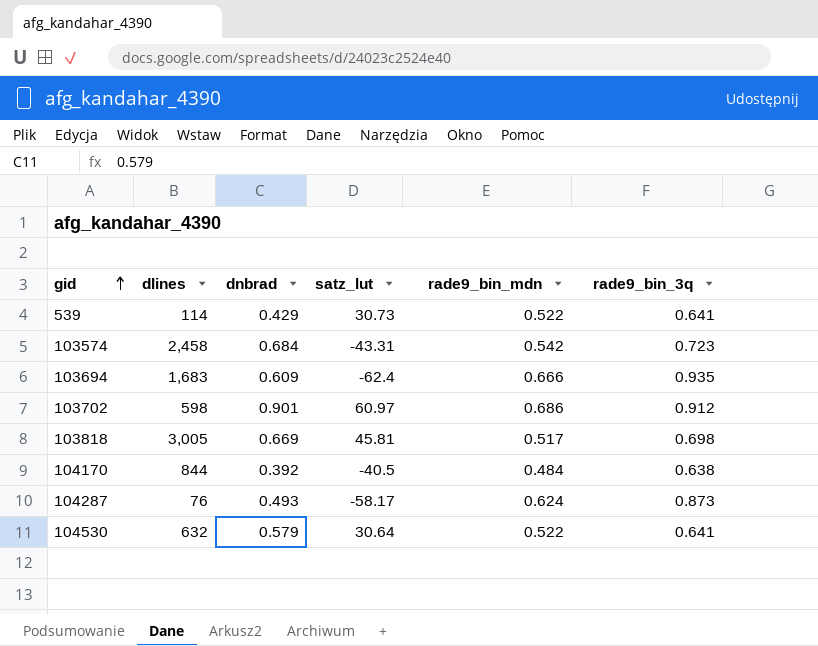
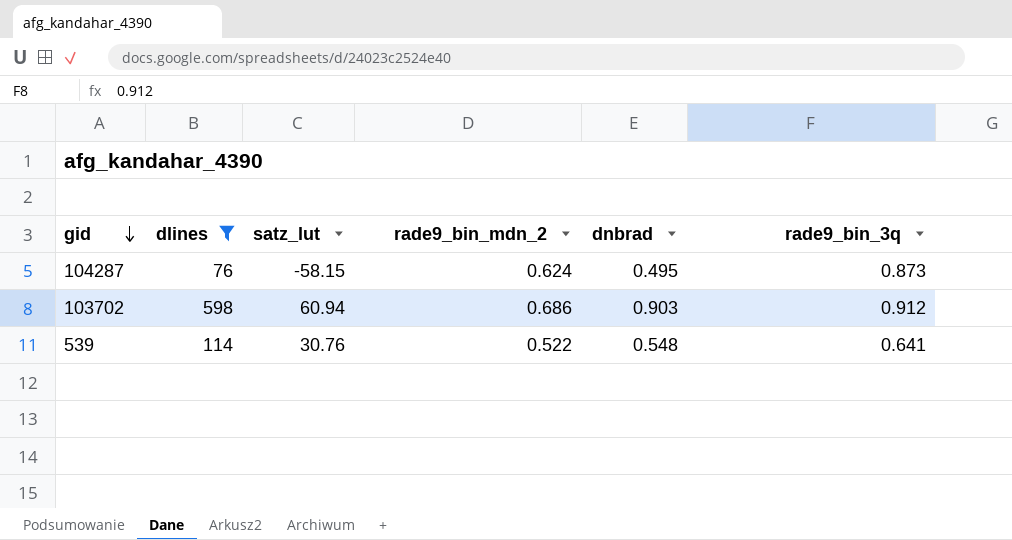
filter: none -> dlines <= 598
row order: gid ascending -> gid descending
column name: rade9_bin_mdn -> rade9_bin_mdn_2
column dnbrad | position: 3 -> 5
104287 | satz_lut: -58.17 -> -58.15
104287 | dnbrad: 0.493 -> 0.495
103702 | satz_lut: 60.97 -> 60.94
103702 | dnbrad: 0.901 -> 0.903
539 | satz_lut: 30.73 -> 30.76
539 | dnbrad: 0.429 -> 0.548

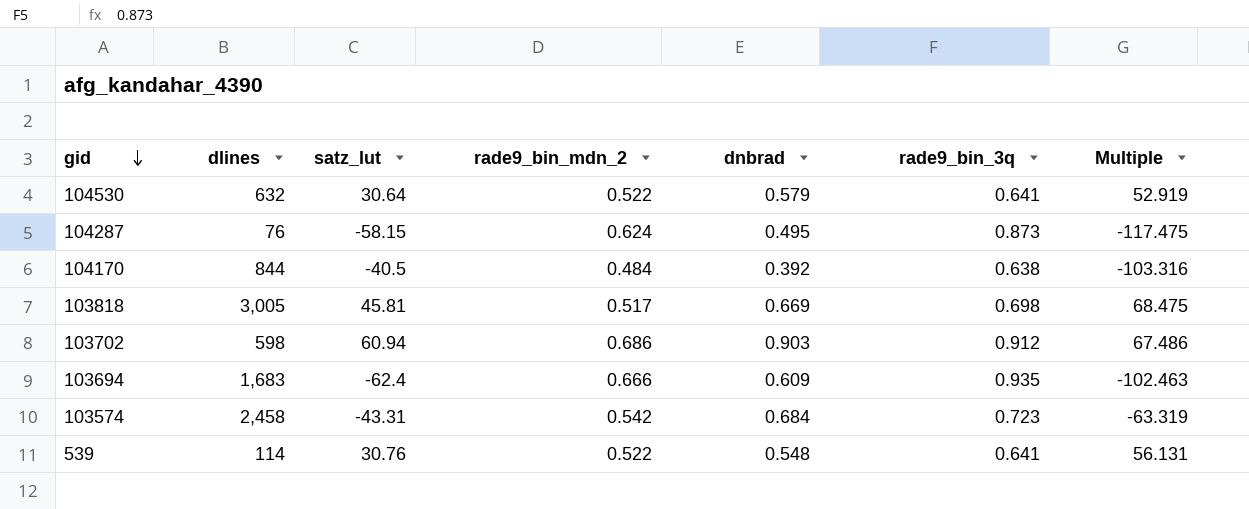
filter: dlines <= 598 -> none
column Multiple | formula: none -> [satz_lut] / [dnbrad]

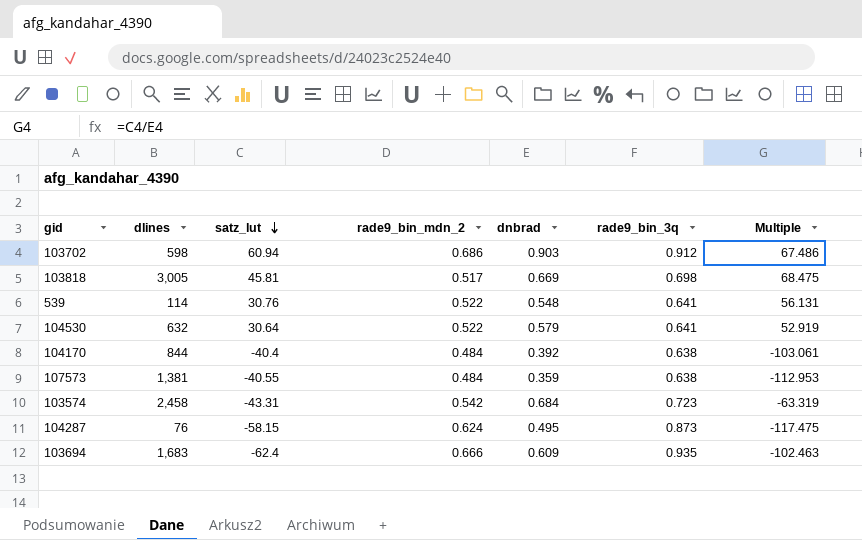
row order: gid descending -> satz_lut descending
104170 | satz_lut: -40.5 -> -40.4
104170 | Multiple: -103.316 -> -103.061
row 107573: none -> 1,381 | -40.55 | 0.484 | 0.359 | 0.638 | -112.953

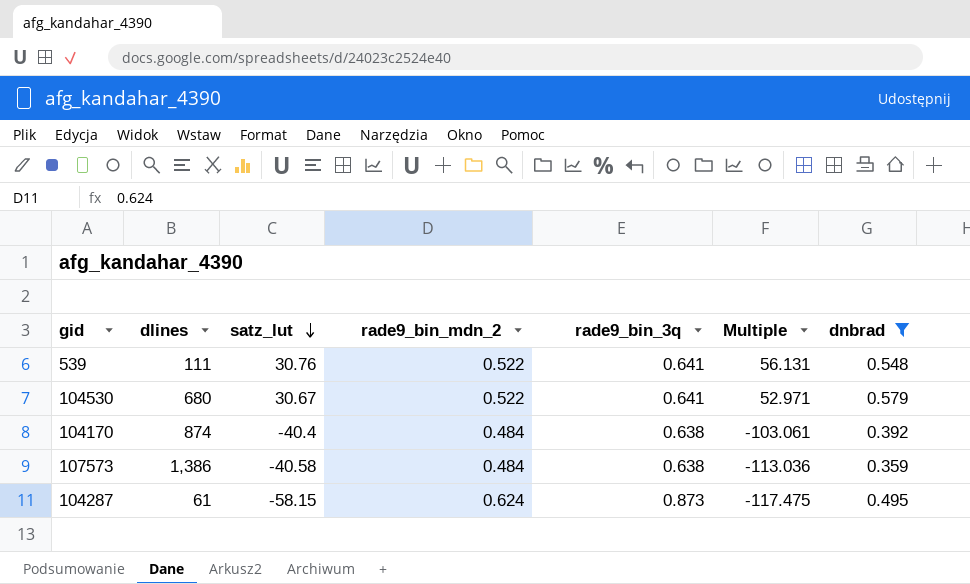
filter: none -> dnbrad <= 0.579
column dnbrad | position: 5 -> 7
539 | dlines: 114 -> 111
104530 | dlines: 632 -> 680
104530 | satz_lut: 30.64 -> 30.67
104530 | Multiple: 52.919 -> 52.971
104170 | dlines: 844 -> 874
107573 | dlines: 1,381 -> 1,386
107573 | satz_lut: -40.55 -> -40.58
107573 | Multiple: -112.953 -> -113.036
104287 | dlines: 76 -> 61

